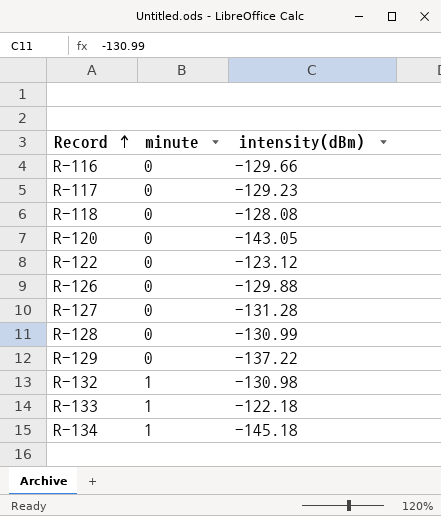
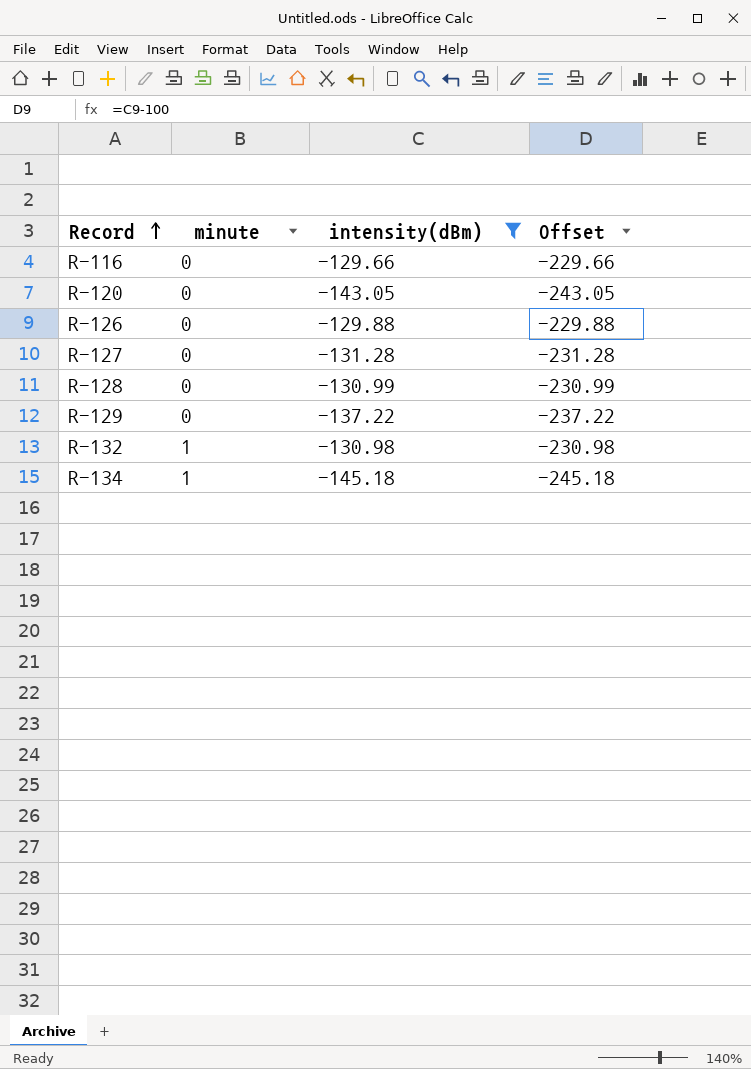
filter: none -> intensity(dBm) <= -129.66
column Offset | formula: none -> [intensity(dBm)] - 100

